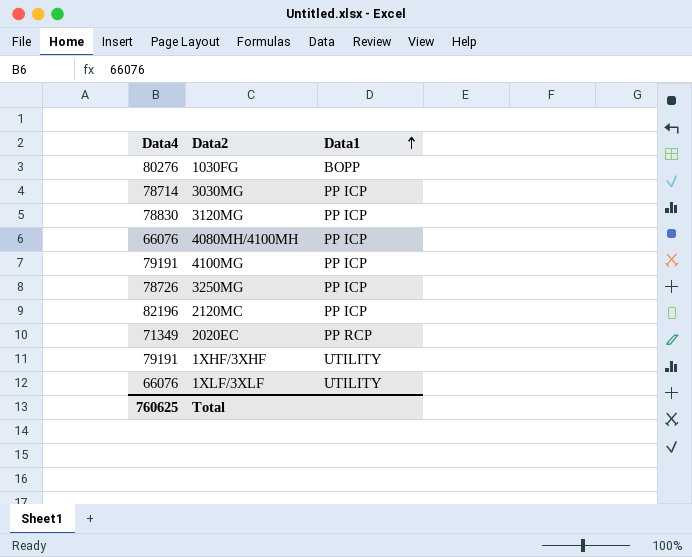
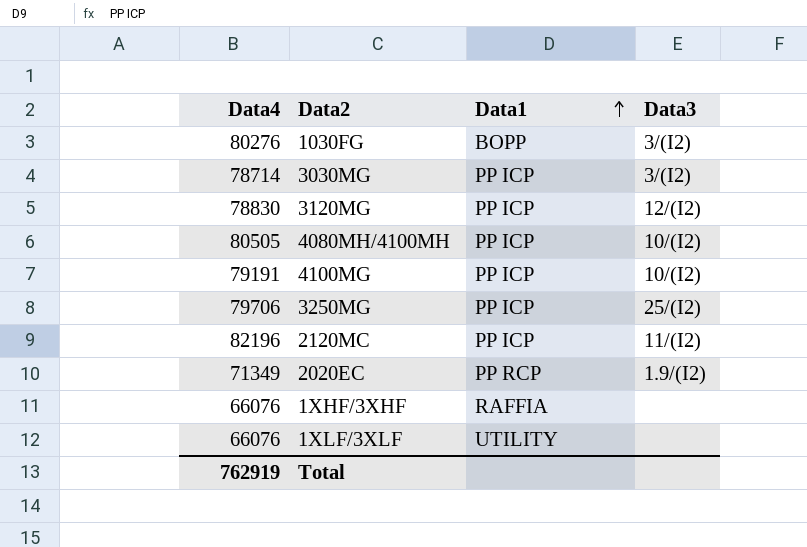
column Data3 | position: none -> 4
4080MH/4100MH | Data4: 66076 -> 80505
3250MG | Data4: 78726 -> 79706
1XHF/3XHF | Data4: 79191 -> 66076
1XHF/3XHF | Data1: UTILITY -> RAFFIA
Total | Data4: 760625 -> 762919

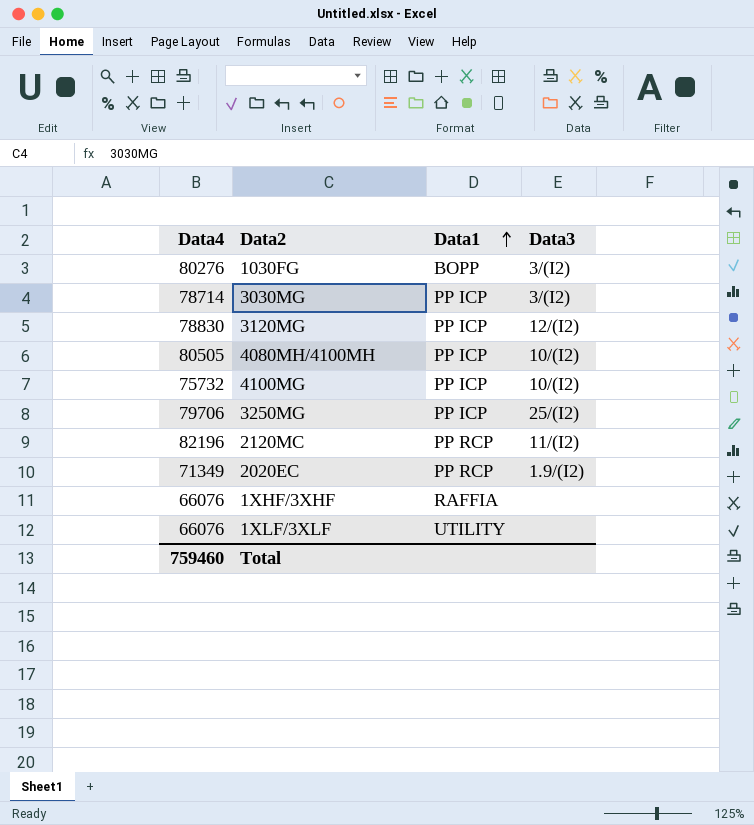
4100MG | Data4: 79191 -> 75732
2120MC | Data1: PP ICP -> PP RCP
Total | Data4: 762919 -> 759460

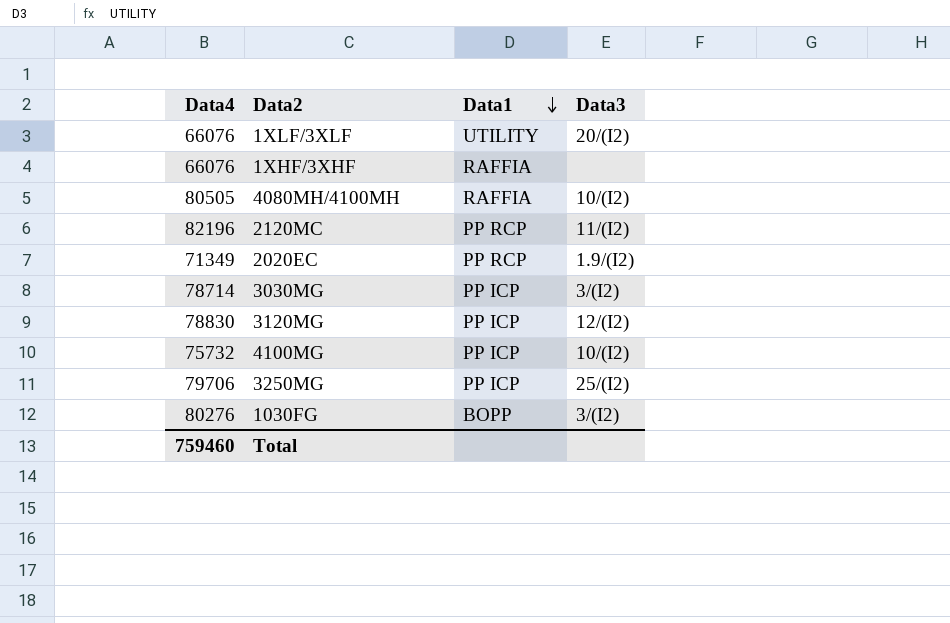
row order: Data1 ascending -> Data1 descending
1XLF/3XLF | Data3: none -> 20/(I2)
4080MH/4100MH | Data1: PP ICP -> RAFFIA

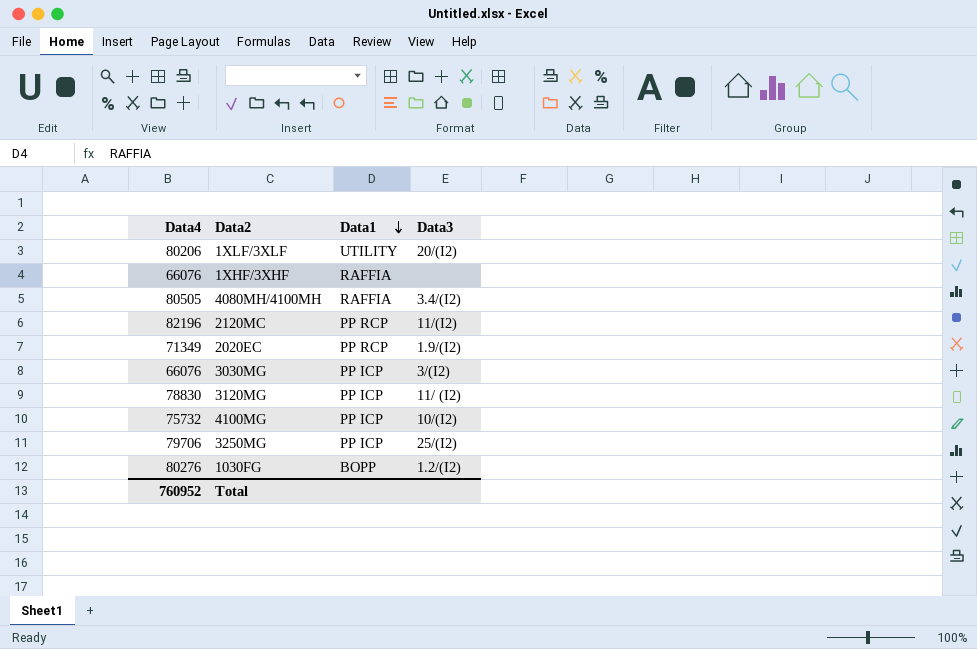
1XLF/3XLF | Data4: 66076 -> 80206
4080MH/4100MH | Data3: 10/(I2) -> 3.4/(I2)
3030MG | Data4: 78714 -> 66076
3120MG | Data3: 12/(I2) -> 11/ (I2)
1030FG | Data3: 3/(I2) -> 1.2/(I2)
Total | Data4: 759460 -> 760952

